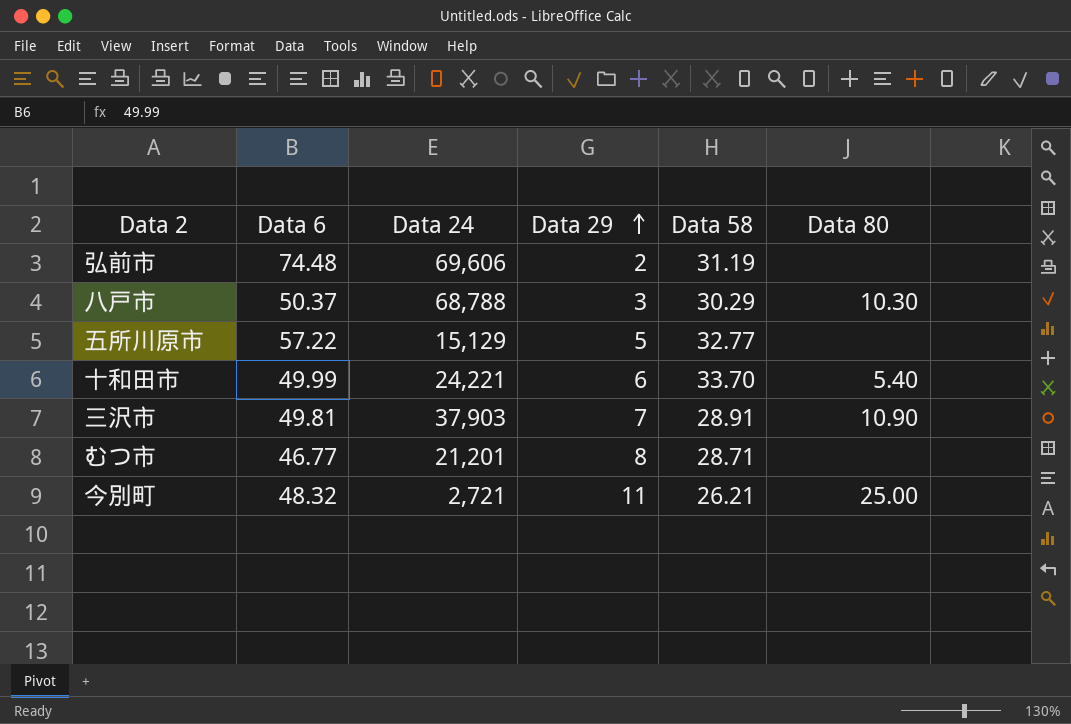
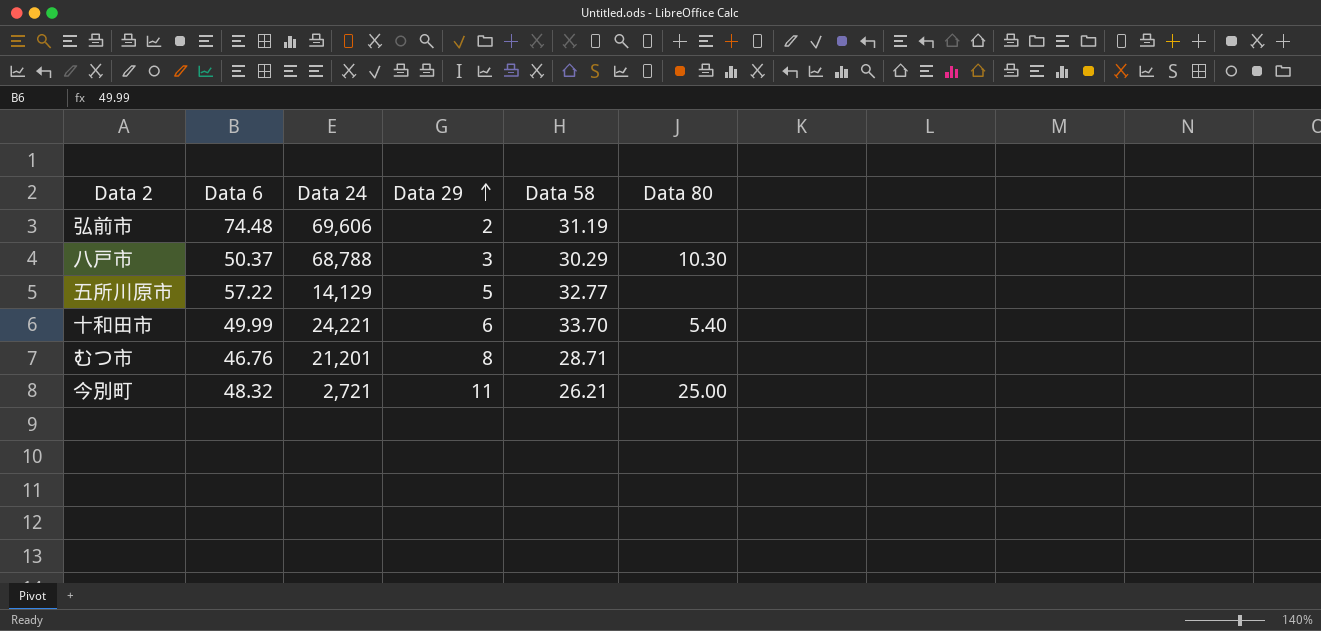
row 三沢市: 49.81 | 37,903 | 7 | 28.91 | 10.90 -> none
五所川原市 | Data 24: 15,129 -> 14,129
むつ市 | Data 6: 46.77 -> 46.76

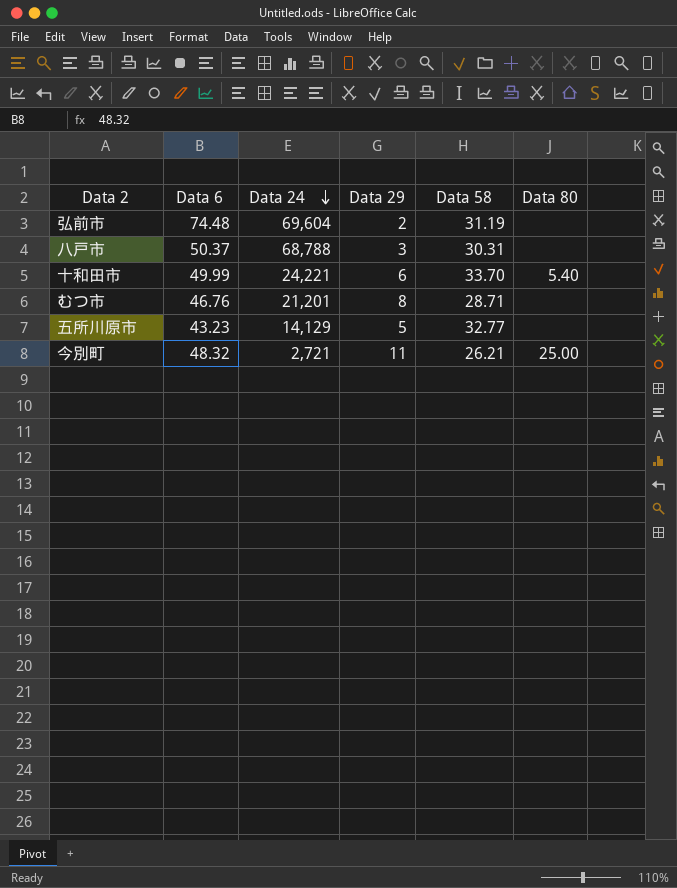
row order: Data 29 ascending -> Data 24 descending
弘前市 | Data 24: 69,606 -> 69,604
八戸市 | Data 58: 30.29 -> 30.31
八戸市 | Data 80: 10.30 -> none
五所川原市 | Data 6: 57.22 -> 43.23

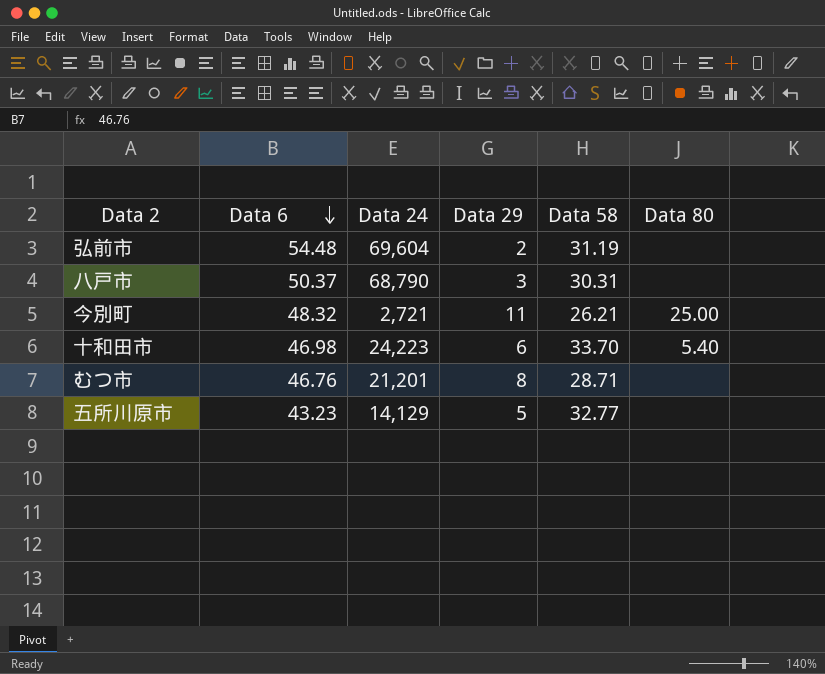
row order: Data 24 descending -> Data 6 descending
弘前市 | Data 6: 74.48 -> 54.48
八戸市 | Data 24: 68,788 -> 68,790
十和田市 | Data 6: 49.99 -> 46.98
十和田市 | Data 24: 24,221 -> 24,223

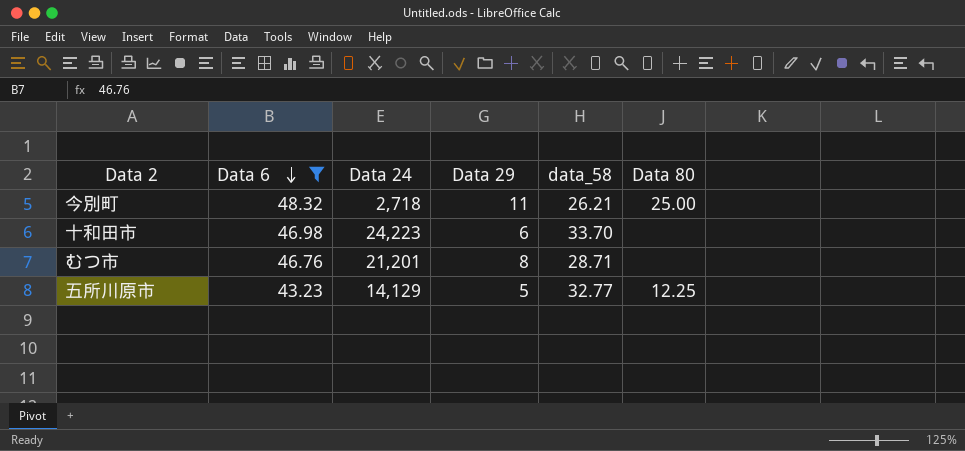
filter: none -> Data 6 <= 48.32
column name: Data 58 -> data_58
今別町 | Data 24: 2,721 -> 2,718
十和田市 | Data 80: 5.40 -> none
五所川原市 | Data 80: none -> 12.25

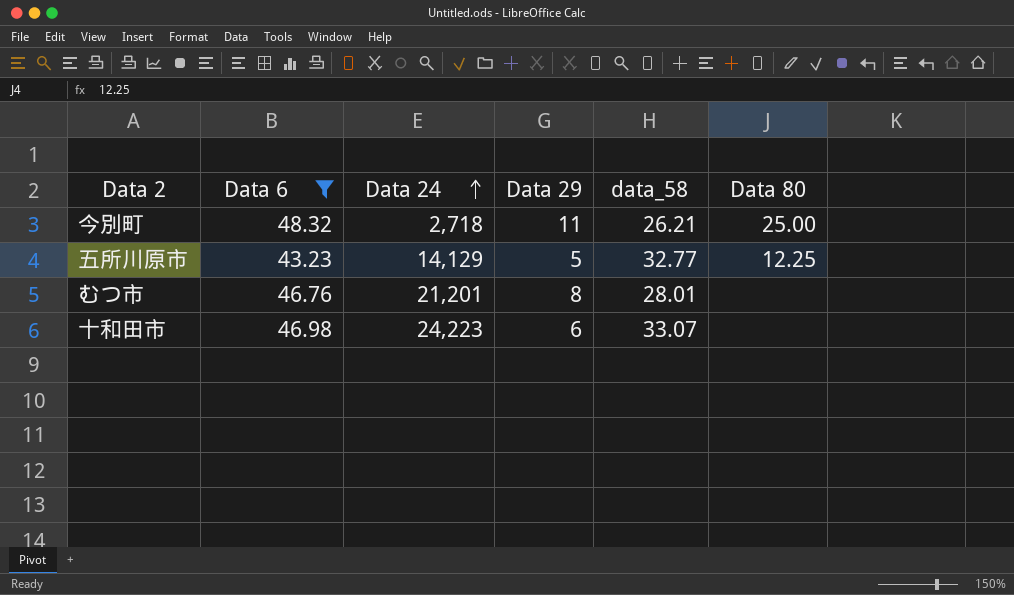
row order: Data 6 descending -> Data 24 ascending
むつ市 | data_58: 28.71 -> 28.01
十和田市 | data_58: 33.70 -> 33.07

